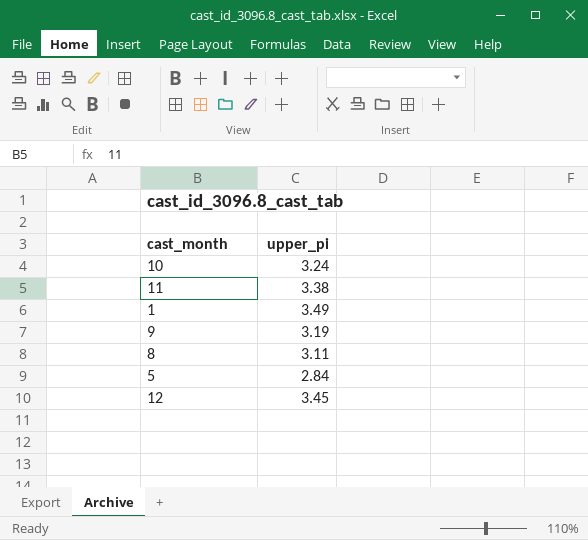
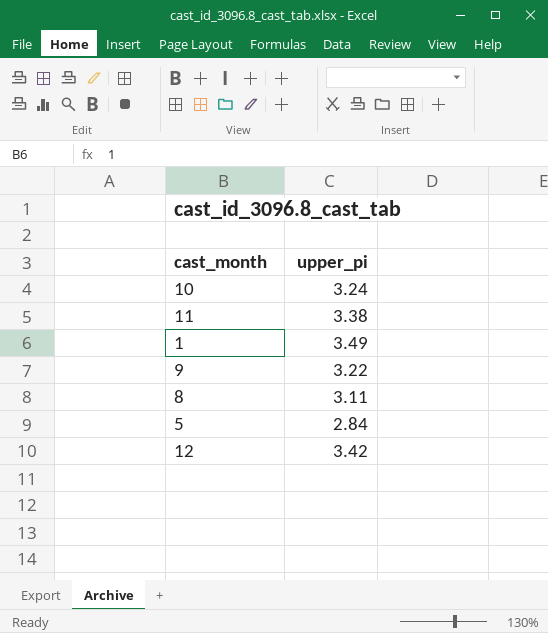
9 | upper_pi: 3.19 -> 3.22
12 | upper_pi: 3.45 -> 3.42

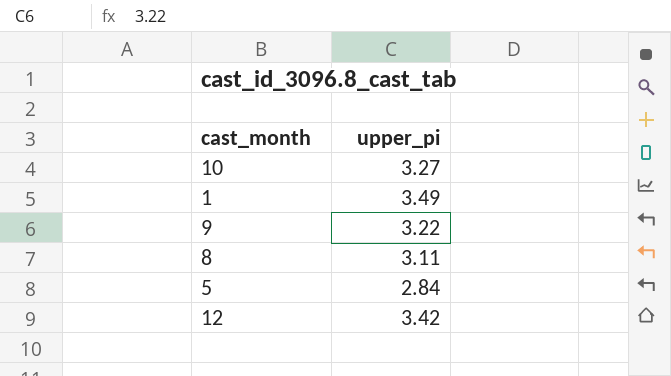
row 11: 3.38 -> none
10 | upper_pi: 3.24 -> 3.27

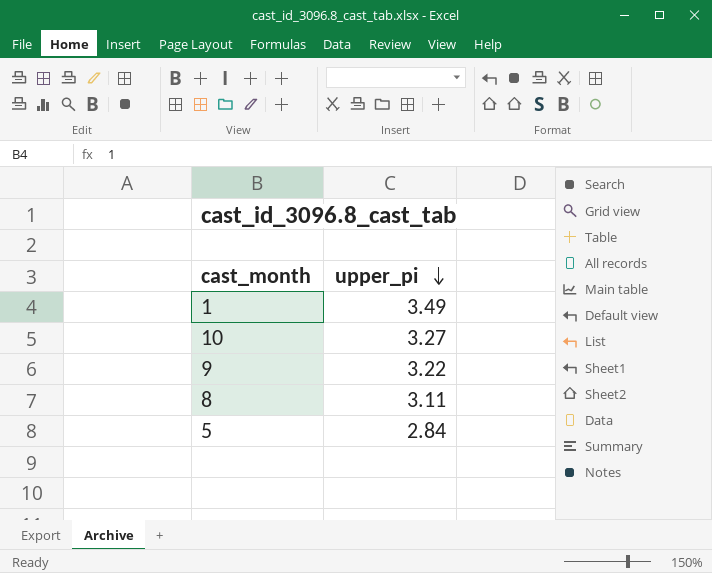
row order: none -> upper_pi descending
row 12: 3.42 -> none

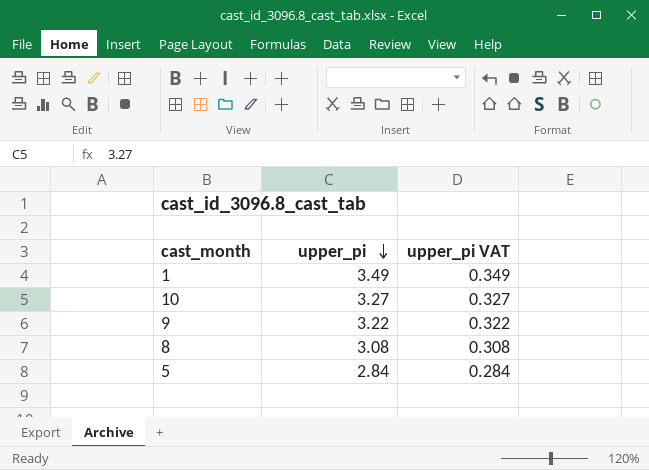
column upper_pi VAT | formula: none -> [upper_pi] * 0.1
8 | upper_pi: 3.11 -> 3.08

